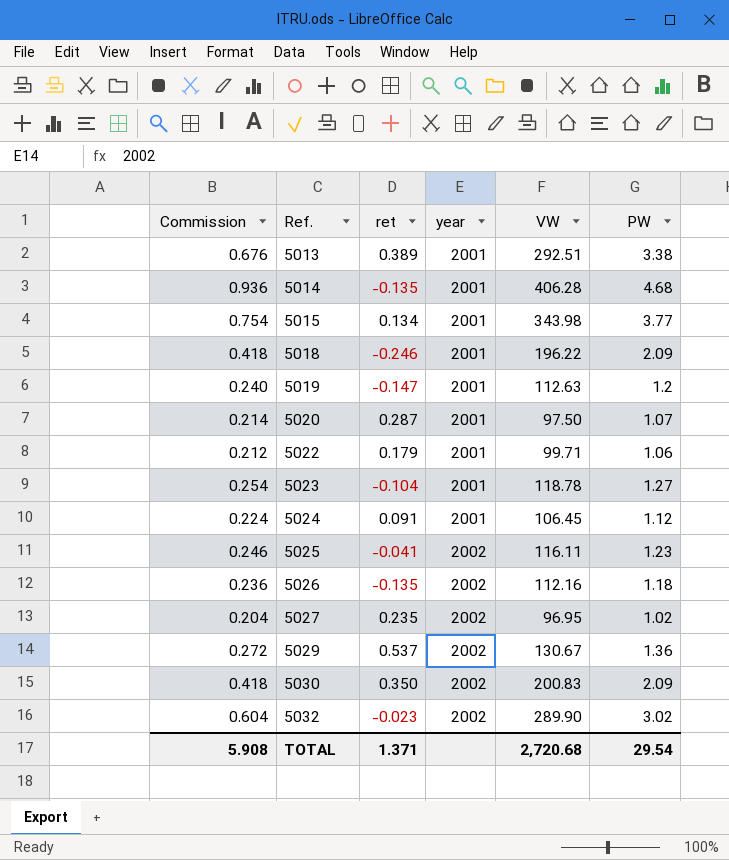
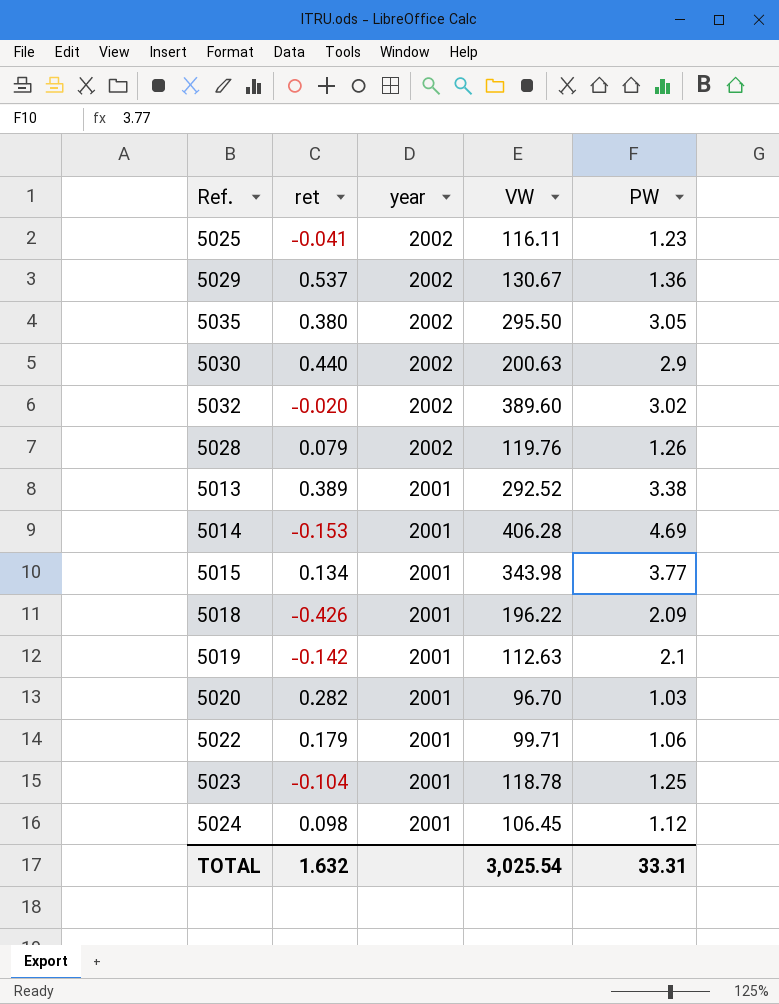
row order: Ref. ascending -> year descending
column Commission | formula: [PW] * 0.2 -> none
row 5026: 0.236 | -0.135 | 2002 | 112.16 | 1.18 -> none
row 5027: 0.204 | 0.235 | 2002 | 96.95 | 1.02 -> none
row 5035: none -> 0.380 | 2002 | 295.50 | 3.05
5030 | ret: 0.350 -> 0.440
5030 | VW: 200.83 -> 200.63
5030 | PW: 2.09 -> 2.9
5032 | ret: -0.023 -> -0.020
5032 | VW: 289.90 -> 389.60
row 5028: none -> 0.079 | 2002 | 119.76 | 1.26
5013 | VW: 292.51 -> 292.52
5014 | ret: -0.135 -> -0.153
5014 | PW: 4.68 -> 4.69
5018 | ret: -0.246 -> -0.426
5019 | ret: -0.147 -> -0.142
5019 | PW: 1.2 -> 2.1
5020 | ret: 0.287 -> 0.282
5020 | VW: 97.50 -> 96.70
5020 | PW: 1.07 -> 1.03
5023 | PW: 1.27 -> 1.25
5024 | ret: 0.091 -> 0.098
TOTAL | ret: 1.371 -> 1.632
TOTAL | VW: 2,720.68 -> 3,025.54
TOTAL | PW: 29.54 -> 33.31

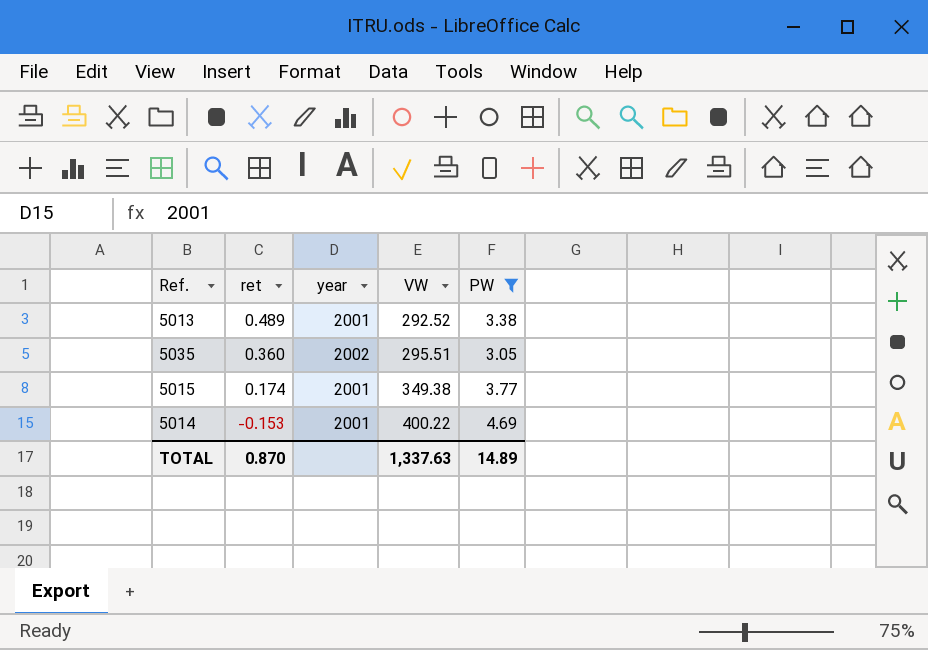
filter: none -> PW >= 3.05
row order: year descending -> ret descending
5013 | ret: 0.389 -> 0.489
5035 | ret: 0.380 -> 0.360
5035 | VW: 295.50 -> 295.51
5015 | ret: 0.134 -> 0.174
5015 | VW: 343.98 -> 349.38
5014 | VW: 406.28 -> 400.22
TOTAL | ret: 1.632 -> 0.870
TOTAL | VW: 3,025.54 -> 1,337.63
TOTAL | PW: 33.31 -> 14.89

